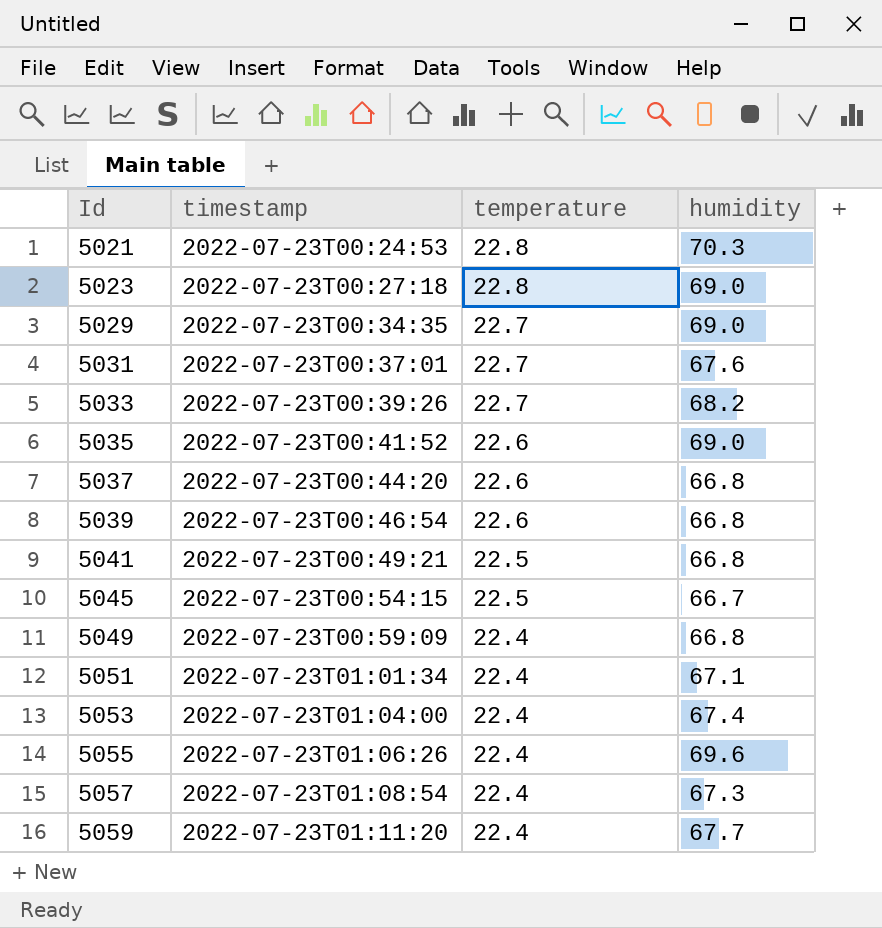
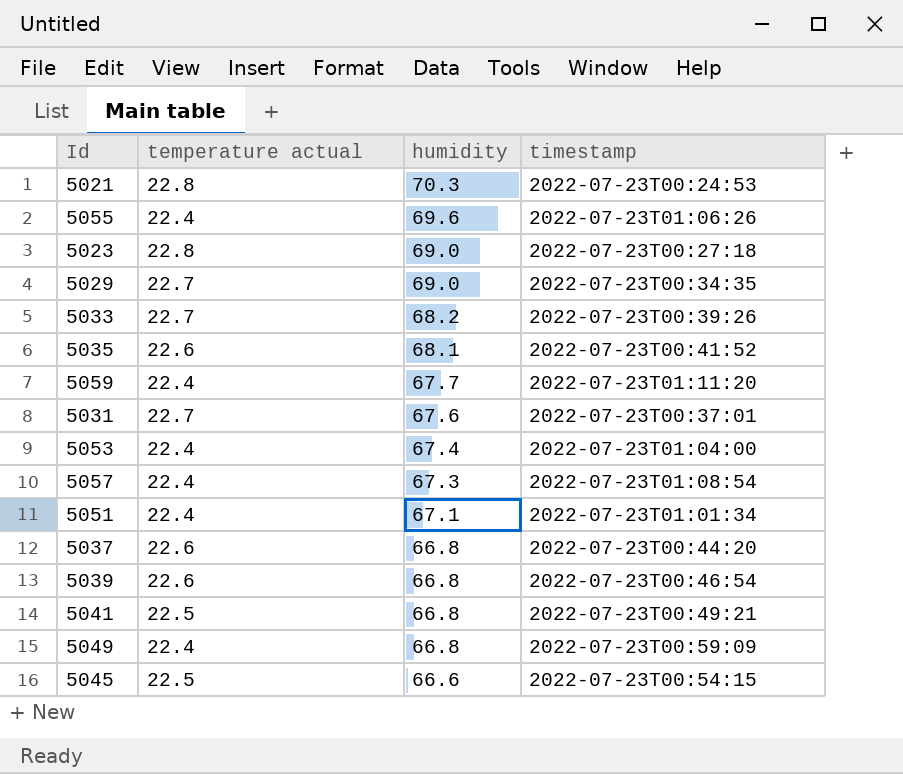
row order: Id ascending -> humidity descending
column name: temperature -> temperature actual
column timestamp | position: 2 -> 4
5035 | humidity: 69.0 -> 68.1
5045 | humidity: 66.7 -> 66.6

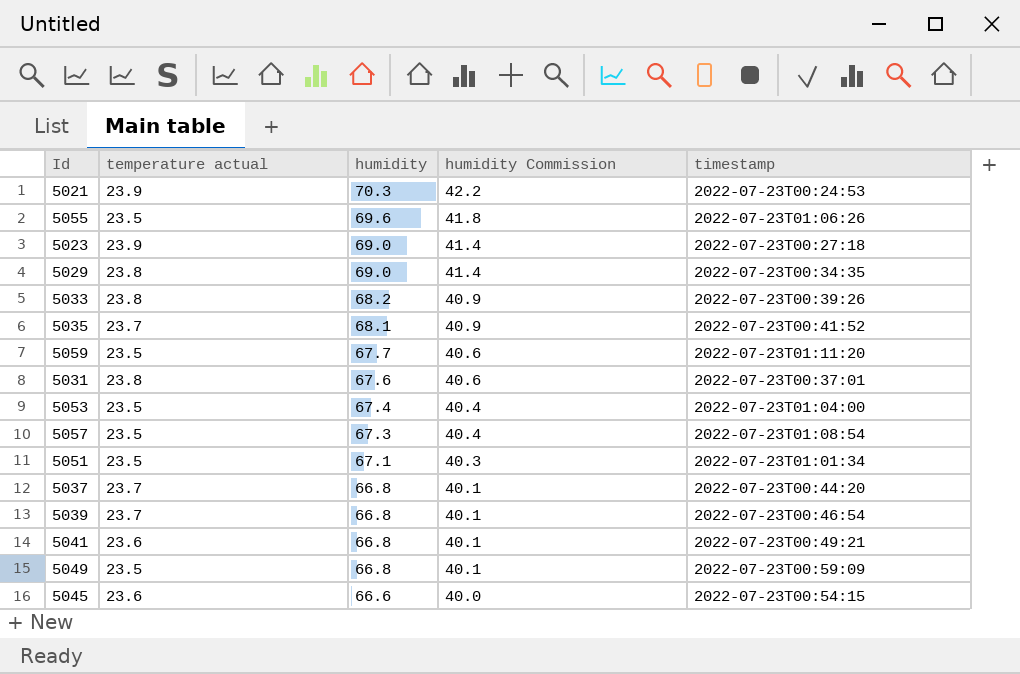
column humidity Commission | formula: none -> [humidity] * 0.6
5021 | temperature actual: 22.8 -> 23.9
5055 | temperature actual: 22.4 -> 23.5
5023 | temperature actual: 22.8 -> 23.9
5029 | temperature actual: 22.7 -> 23.8
5033 | temperature actual: 22.7 -> 23.8
5035 | temperature actual: 22.6 -> 23.7
5059 | temperature actual: 22.4 -> 23.5
5031 | temperature actual: 22.7 -> 23.8
5053 | temperature actual: 22.4 -> 23.5
5057 | temperature actual: 22.4 -> 23.5
5051 | temperature actual: 22.4 -> 23.5
5037 | temperature actual: 22.6 -> 23.7
5039 | temperature actual: 22.6 -> 23.7
5041 | temperature actual: 22.5 -> 23.6
5049 | temperature actual: 22.4 -> 23.5
5045 | temperature actual: 22.5 -> 23.6

